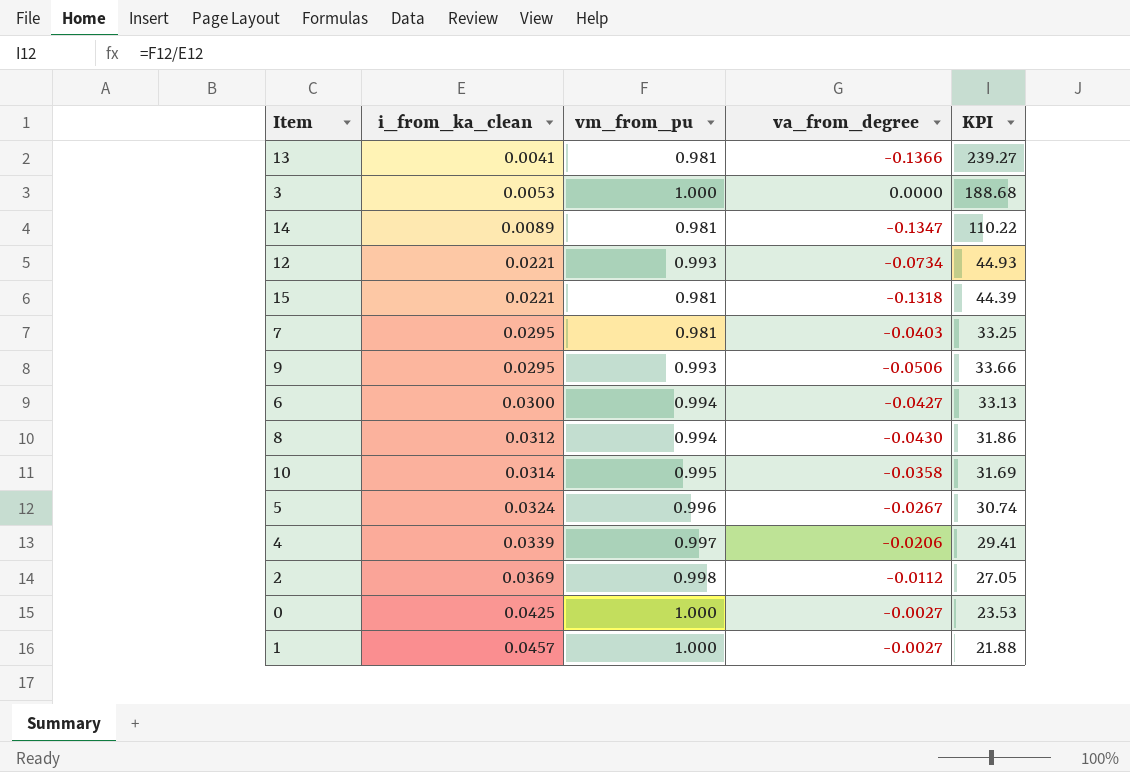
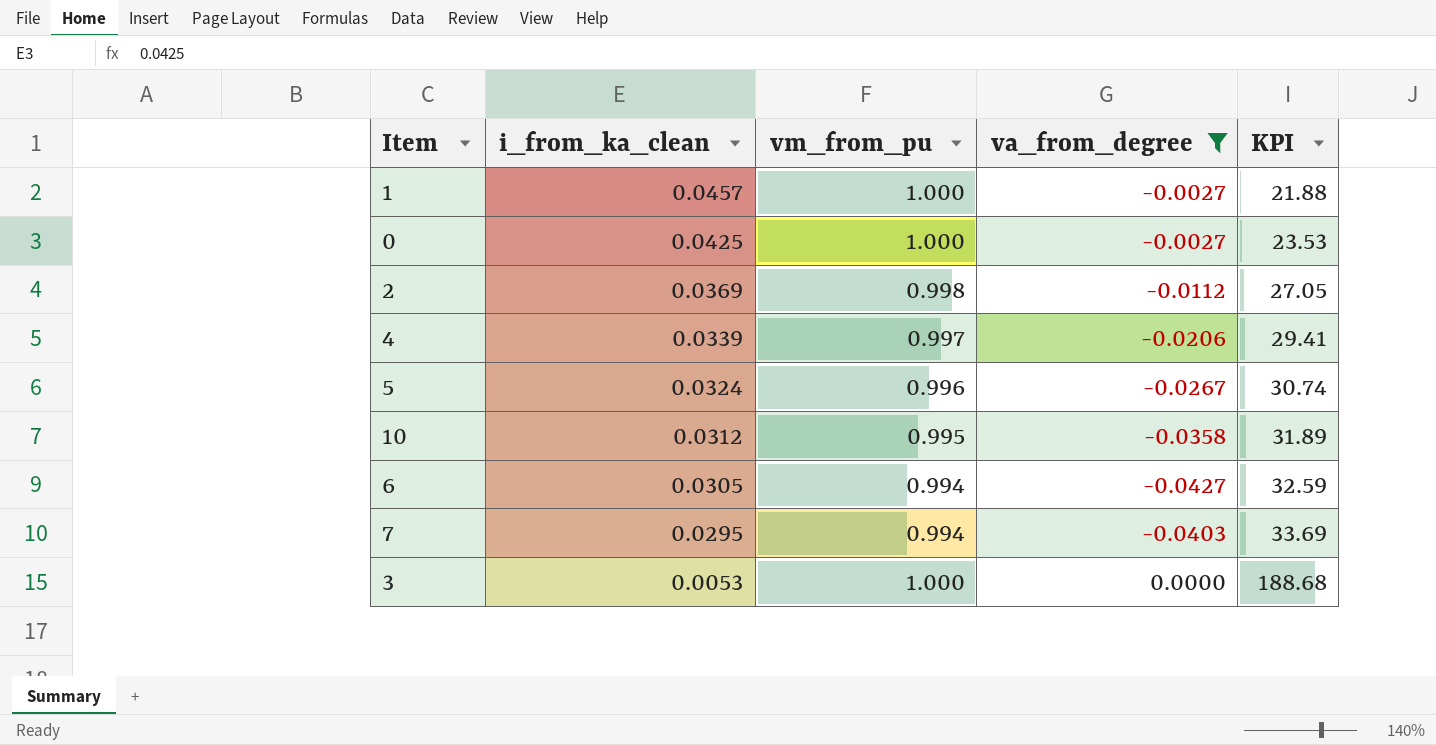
filter: none -> va_from_degree >= -0.0427
row order: i_from_ka_clean ascending -> i_from_ka_clean descending
10 | i_from_ka_clean: 0.0314 -> 0.0312
10 | KPI: 31.69 -> 31.89
6 | i_from_ka_clean: 0.0300 -> 0.0305
6 | KPI: 33.13 -> 32.59
7 | vm_from_pu: 0.981 -> 0.994
7 | KPI: 33.25 -> 33.69

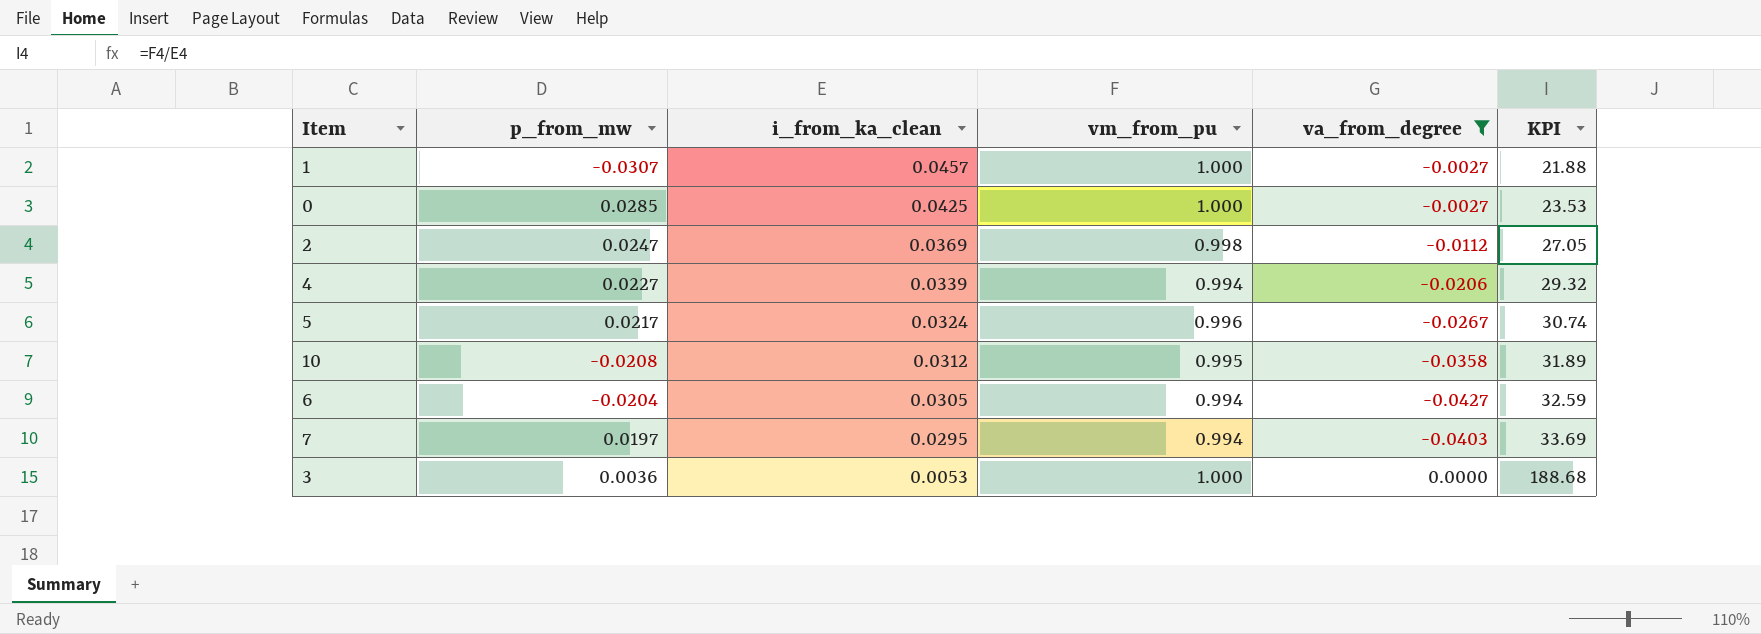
column p_from_mw | position: none -> 2
4 | vm_from_pu: 0.997 -> 0.994
4 | KPI: 29.41 -> 29.32

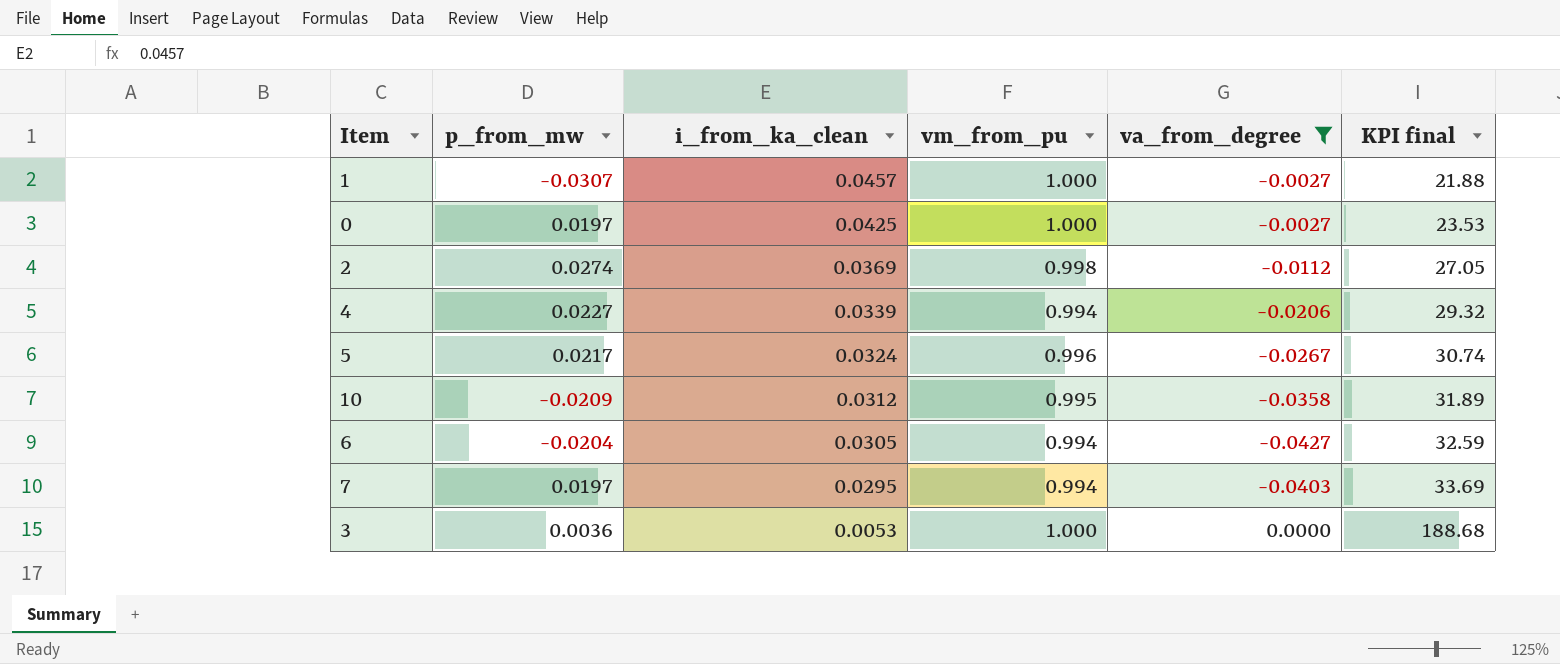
column name: KPI -> KPI final
0 | p_from_mw: 0.0285 -> 0.0197
2 | p_from_mw: 0.0247 -> 0.0274
10 | p_from_mw: -0.0208 -> -0.0209

